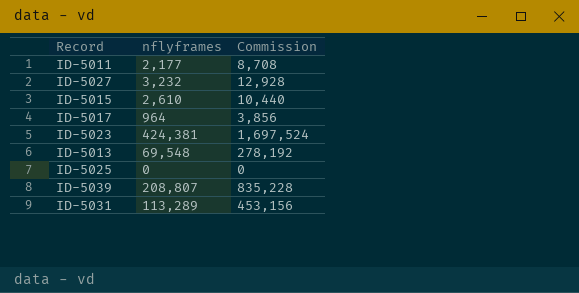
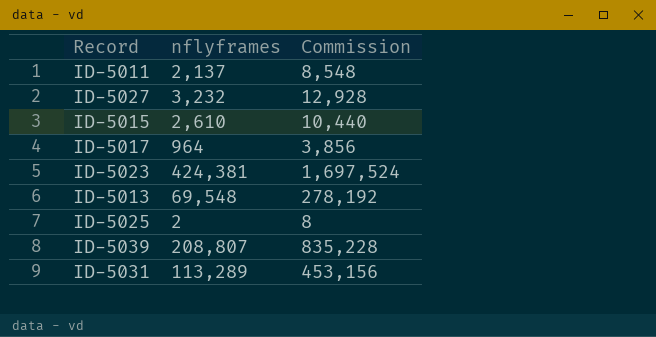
ID-5011 | nflyframes: 2,177 -> 2,137
ID-5011 | Commission: 8,708 -> 8,548
ID-5025 | nflyframes: 0 -> 2
ID-5025 | Commission: 0 -> 8

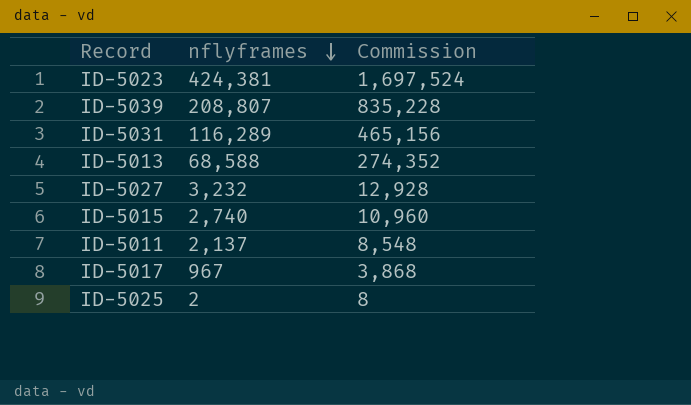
row order: none -> nflyframes descending
ID-5031 | nflyframes: 113,289 -> 116,289
ID-5031 | Commission: 453,156 -> 465,156
ID-5013 | nflyframes: 69,548 -> 68,588
ID-5013 | Commission: 278,192 -> 274,352
ID-5015 | nflyframes: 2,610 -> 2,740
ID-5015 | Commission: 10,440 -> 10,960
ID-5017 | nflyframes: 964 -> 967
ID-5017 | Commission: 3,856 -> 3,868

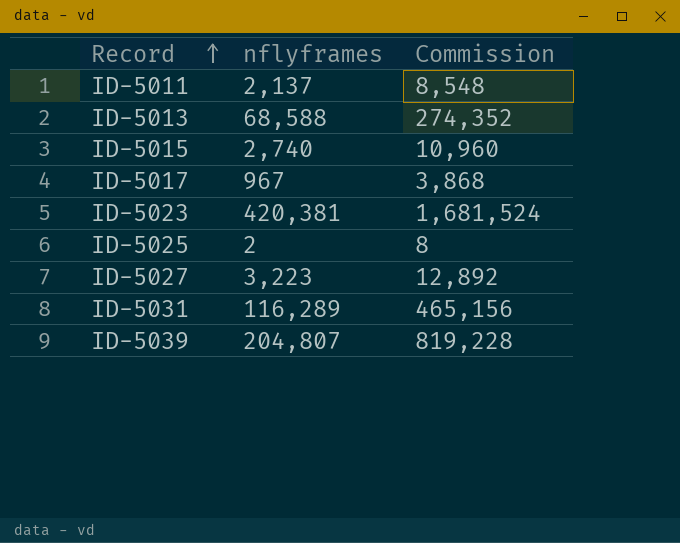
row order: nflyframes descending -> Record ascending
ID-5023 | nflyframes: 424,381 -> 420,381
ID-5023 | Commission: 1,697,524 -> 1,681,524
ID-5027 | nflyframes: 3,232 -> 3,223
ID-5027 | Commission: 12,928 -> 12,892
ID-5039 | nflyframes: 208,807 -> 204,807
ID-5039 | Commission: 835,228 -> 819,228

